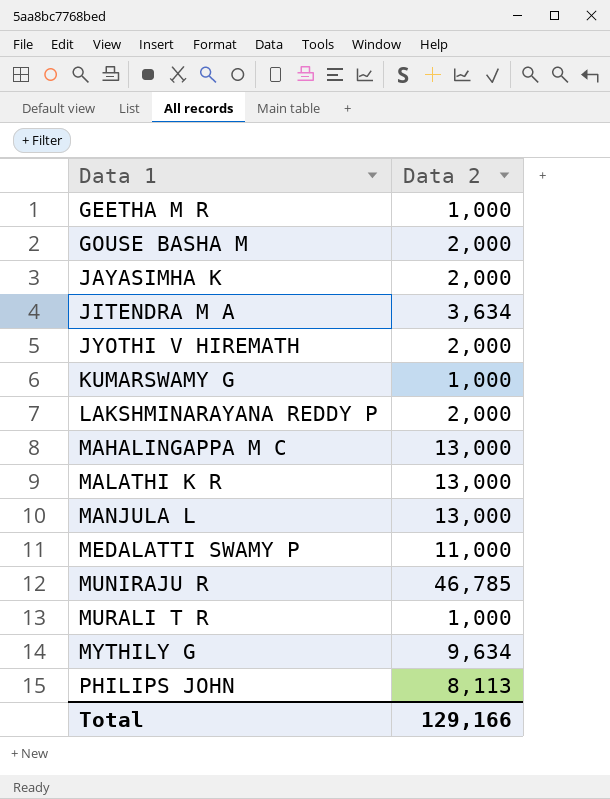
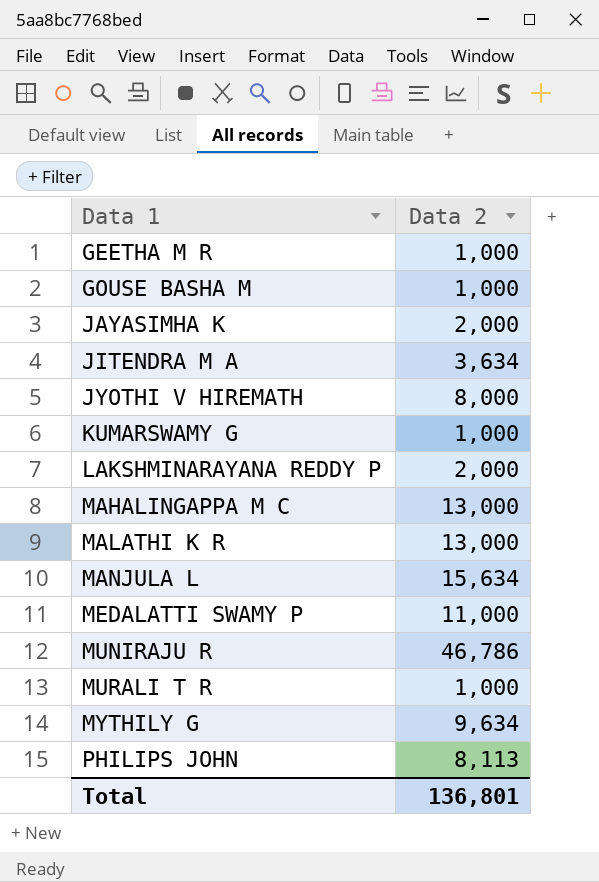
GOUSE BASHA M | Data 2: 2,000 -> 1,000
JYOTHI V HIREMATH | Data 2: 2,000 -> 8,000
MANJULA L | Data 2: 13,000 -> 15,634
MUNIRAJU R | Data 2: 46,785 -> 46,786
Total | Data 2: 129,166 -> 136,801

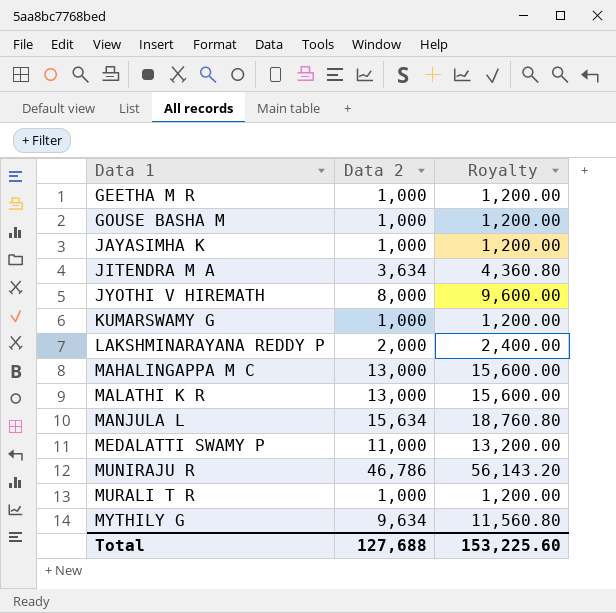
column Royalty | formula: none -> [Data 2] * 1.2
row PHILIPS JOHN: 8,113 -> none
JAYASIMHA K | Data 2: 2,000 -> 1,000
Total | Data 2: 136,801 -> 127,688

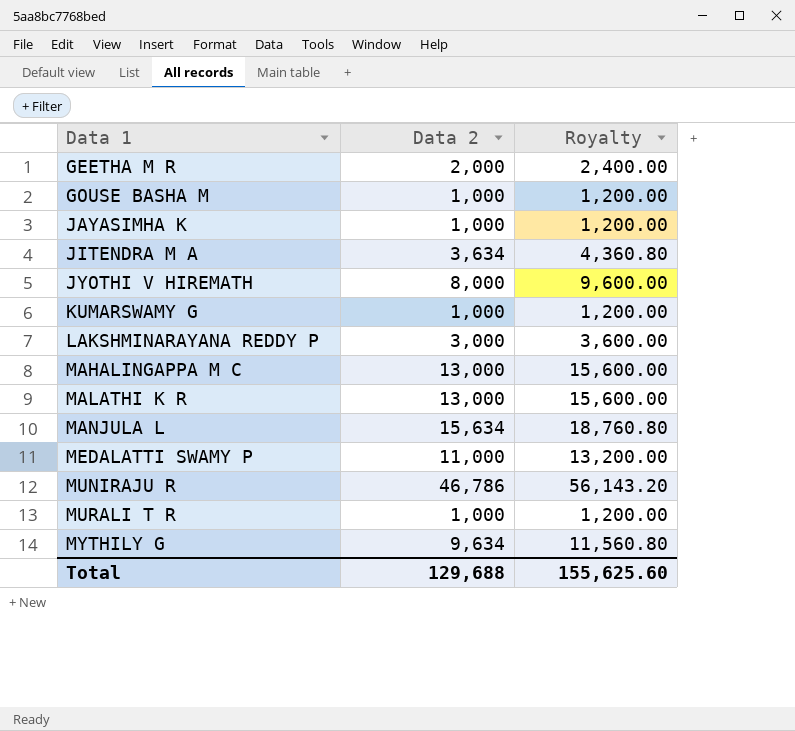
GEETHA M R | Data 2: 1,000 -> 2,000
GEETHA M R | Royalty: 1,200.00 -> 2,400.00
LAKSHMINARAYANA REDDY P | Data 2: 2,000 -> 3,000
LAKSHMINARAYANA REDDY P | Royalty: 2,400.00 -> 3,600.00
Total | Data 2: 127,688 -> 129,688
Total | Royalty: 153,225.60 -> 155,625.60

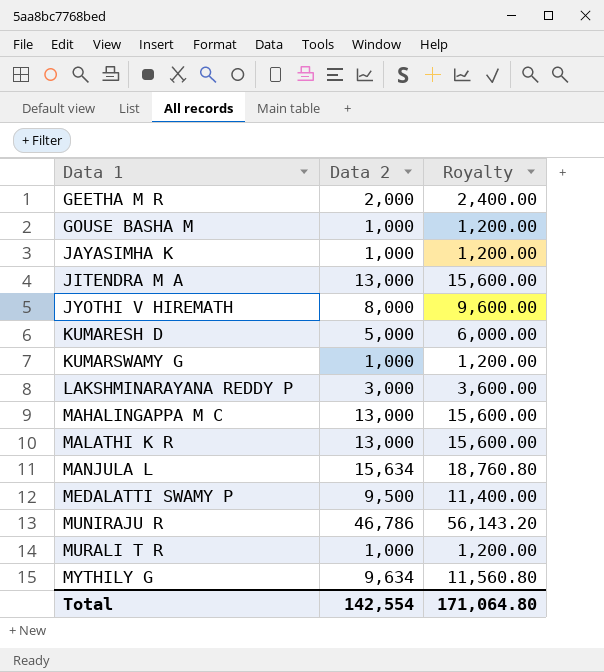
JITENDRA M A | Data 2: 3,634 -> 13,000
JITENDRA M A | Royalty: 4,360.80 -> 15,600.00
row KUMARESH D: none -> 5,000 | 6,000.00
MEDALATTI SWAMY P | Data 2: 11,000 -> 9,500
MEDALATTI SWAMY P | Royalty: 13,200.00 -> 11,400.00
Total | Data 2: 129,688 -> 142,554
Total | Royalty: 155,625.60 -> 171,064.80

